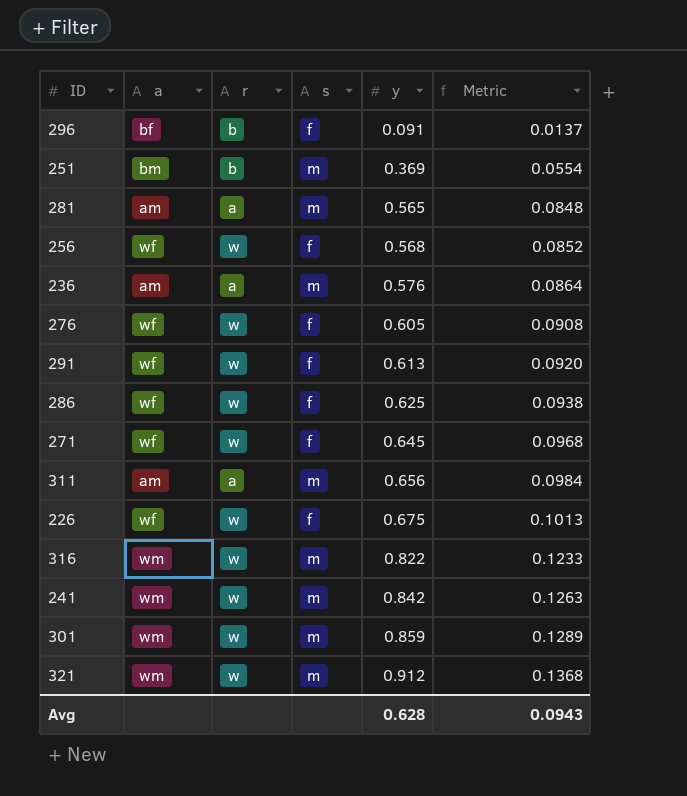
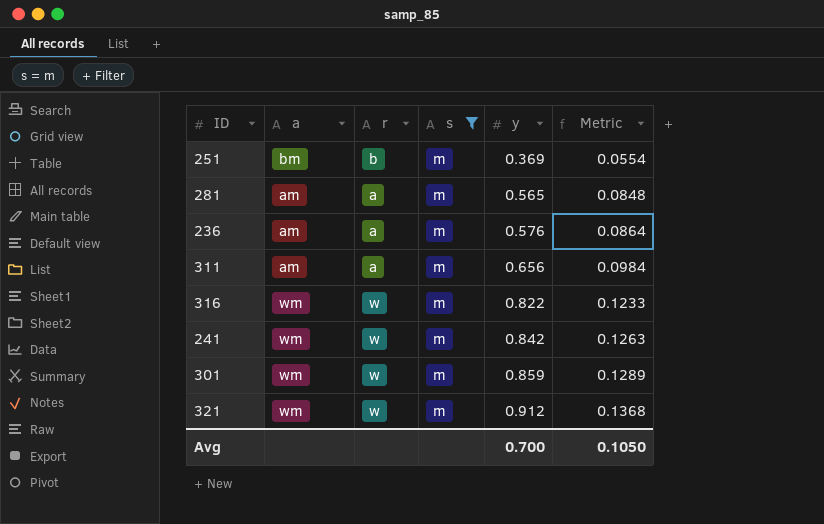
filter: none -> s = m
Avg | y: 0.628 -> 0.700
Avg | Metric: 0.0943 -> 0.1050

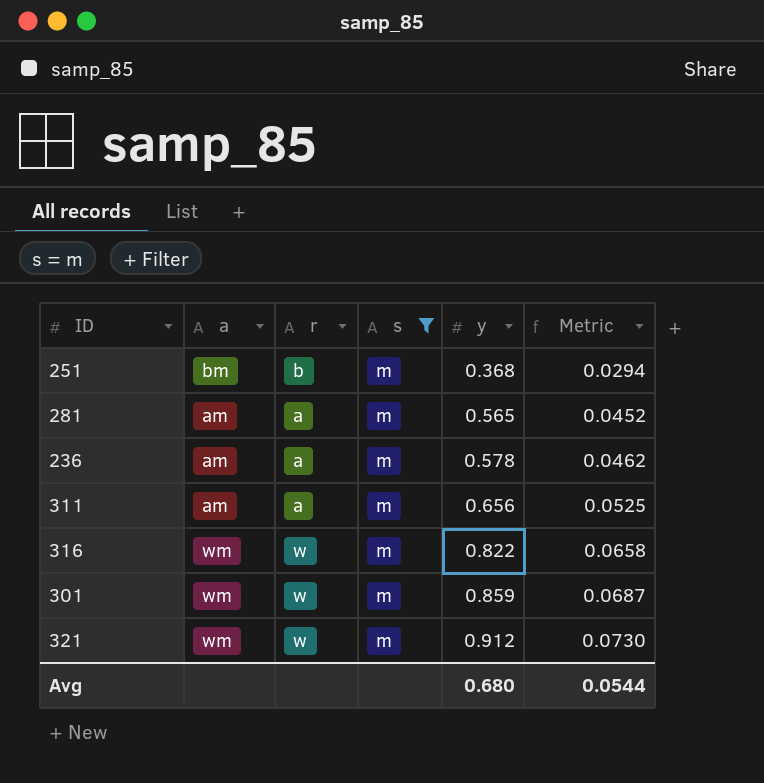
column Metric | formula: [y] * 0.15 -> [y] * 0.08
row 241: wm | w | m | 0.842 | 0.1263 -> none
251 | y: 0.369 -> 0.368
236 | y: 0.576 -> 0.578
Avg | y: 0.700 -> 0.680
Avg | Metric: 0.1050 -> 0.0544

